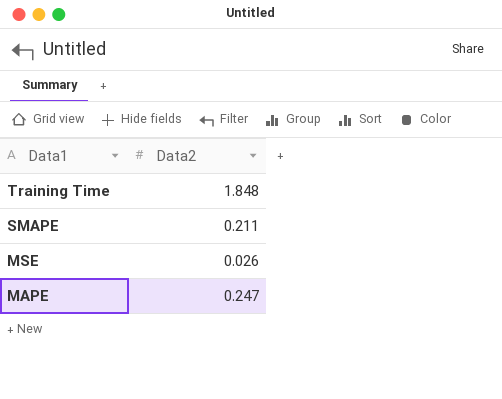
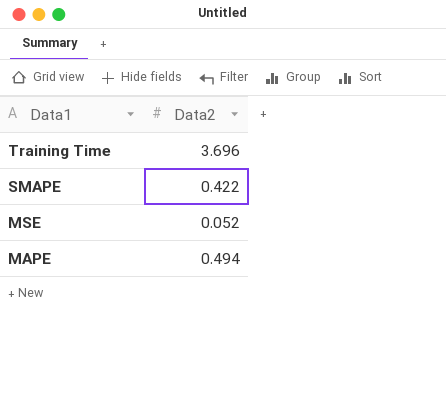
Training Time | Data2: 1.848 -> 3.696
SMAPE | Data2: 0.211 -> 0.422
MSE | Data2: 0.026 -> 0.052
MAPE | Data2: 0.247 -> 0.494

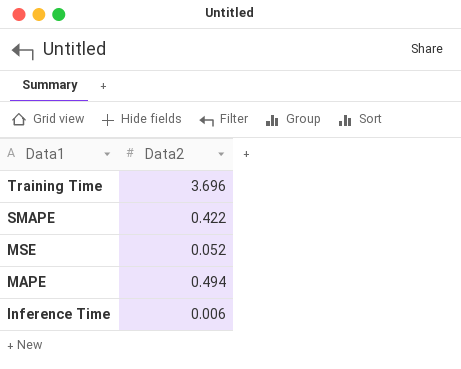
row Inference Time: none -> 0.006

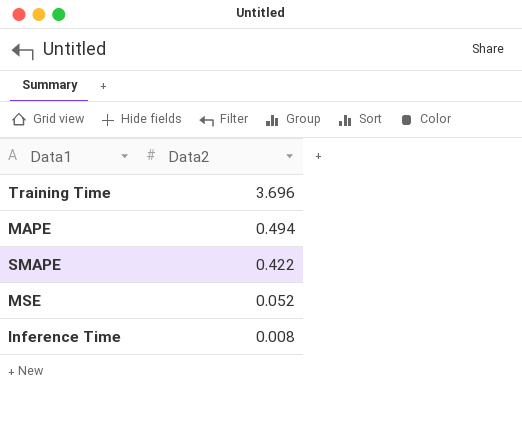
row order: Data1 descending -> Data2 descending
Inference Time | Data2: 0.006 -> 0.008

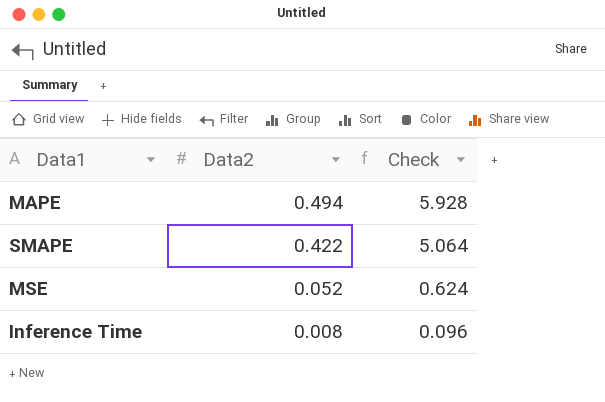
column Check | formula: none -> [Data2] * 12
row Training Time: 3.696 -> none

